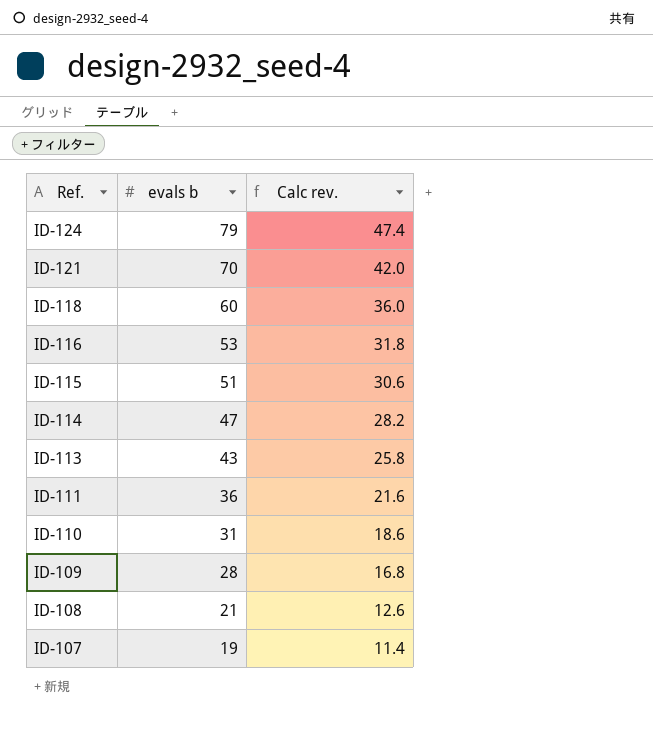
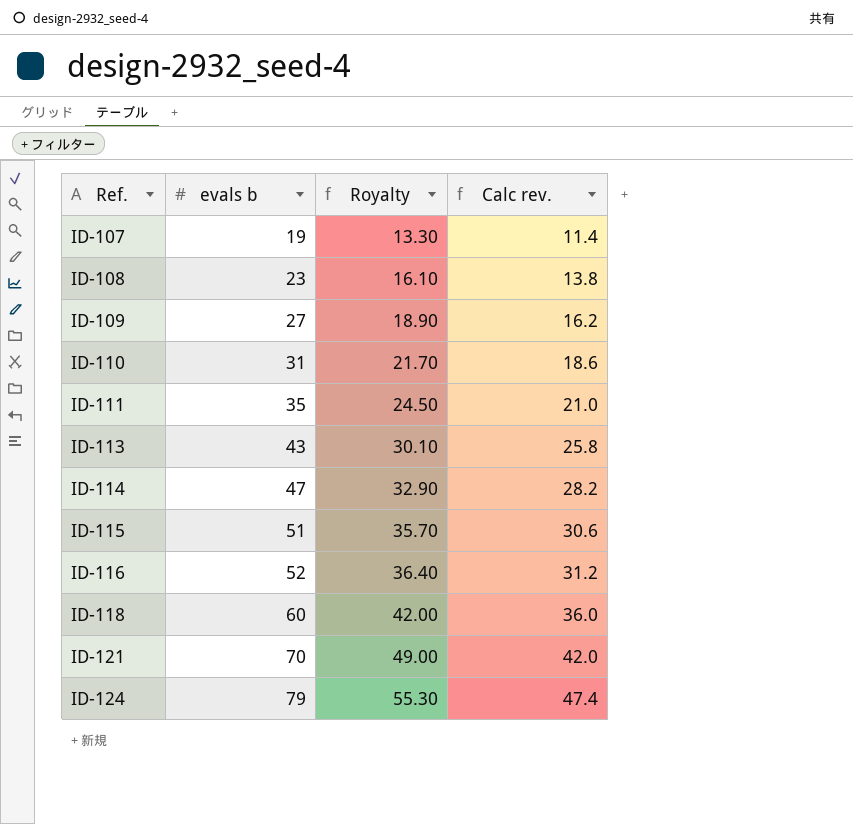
row order: Ref. descending -> Ref. ascending
column Royalty | formula: none -> [evals b] * 0.7
ID-108 | evals b: 21 -> 23
ID-108 | Calc rev.: 12.6 -> 13.8
ID-109 | evals b: 28 -> 27
ID-109 | Calc rev.: 16.8 -> 16.2
ID-111 | evals b: 36 -> 35
ID-111 | Calc rev.: 21.6 -> 21.0
ID-116 | evals b: 53 -> 52
ID-116 | Calc rev.: 31.8 -> 31.2

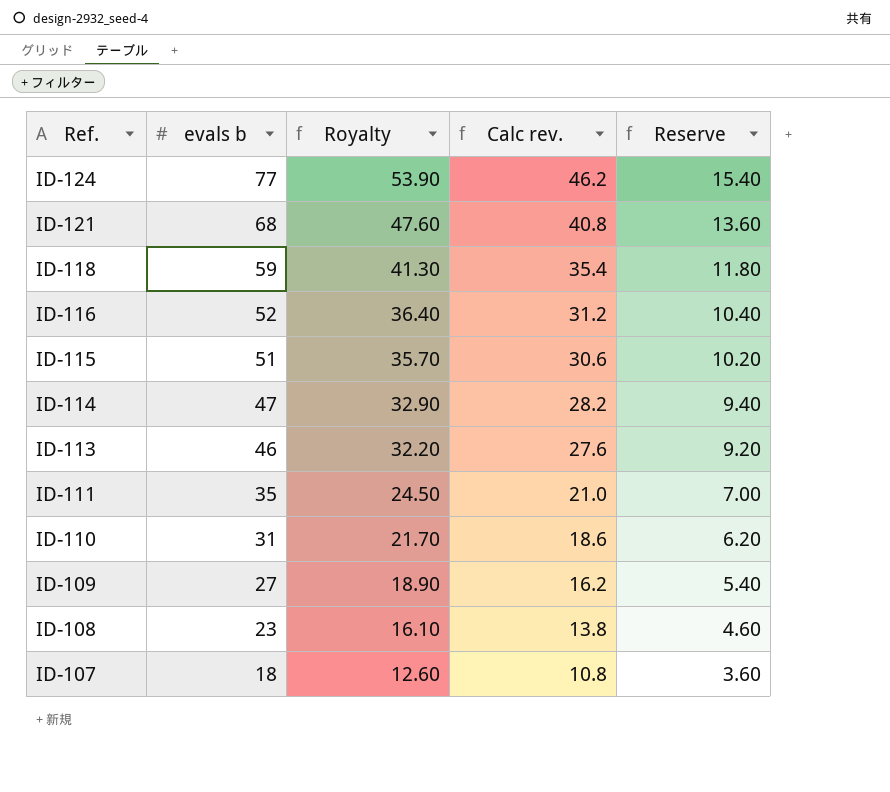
row order: Ref. ascending -> Ref. descending
column Reserve | formula: none -> [evals b] * 0.2
ID-124 | evals b: 79 -> 77
ID-124 | Royalty: 55.30 -> 53.90
ID-124 | Calc rev.: 47.4 -> 46.2
ID-121 | evals b: 70 -> 68
ID-121 | Royalty: 49.00 -> 47.60
ID-121 | Calc rev.: 42.0 -> 40.8
ID-118 | evals b: 60 -> 59
ID-118 | Royalty: 42.00 -> 41.30
ID-118 | Calc rev.: 36.0 -> 35.4
ID-113 | evals b: 43 -> 46
ID-113 | Royalty: 30.10 -> 32.20
ID-113 | Calc rev.: 25.8 -> 27.6
ID-107 | evals b: 19 -> 18
ID-107 | Royalty: 13.30 -> 12.60
ID-107 | Calc rev.: 11.4 -> 10.8

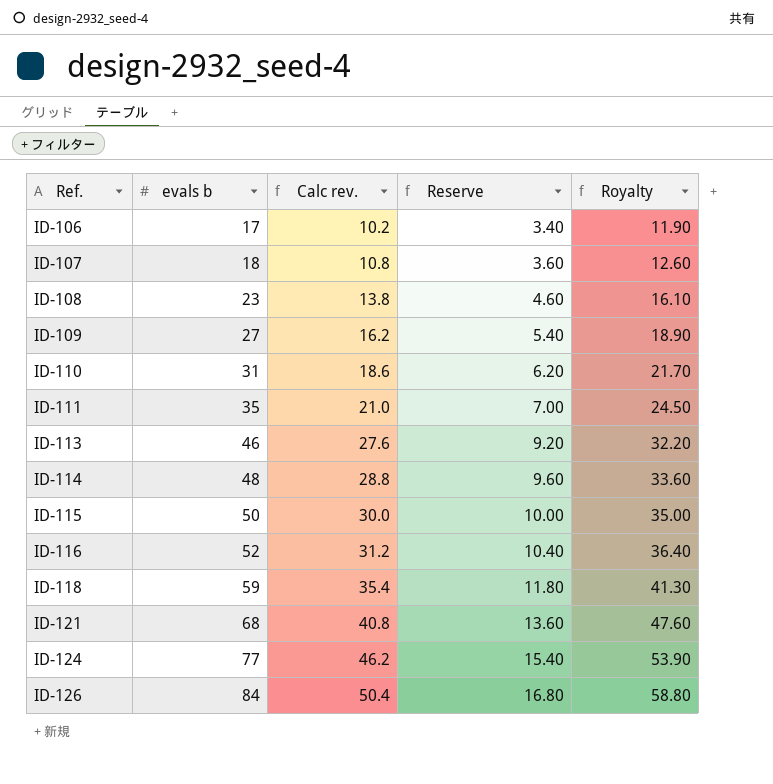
row order: Ref. descending -> Ref. ascending
column Royalty | position: 3 -> 5
row ID-106: none -> 17 | 10.2 | 3.40 | 11.90
ID-114 | evals b: 47 -> 48
ID-114 | Calc rev.: 28.2 -> 28.8
ID-114 | Reserve: 9.40 -> 9.60
ID-114 | Royalty: 32.90 -> 33.60
ID-115 | evals b: 51 -> 50
ID-115 | Calc rev.: 30.6 -> 30.0
ID-115 | Reserve: 10.20 -> 10.00
ID-115 | Royalty: 35.70 -> 35.00
row ID-126: none -> 84 | 50.4 | 16.80 | 58.80

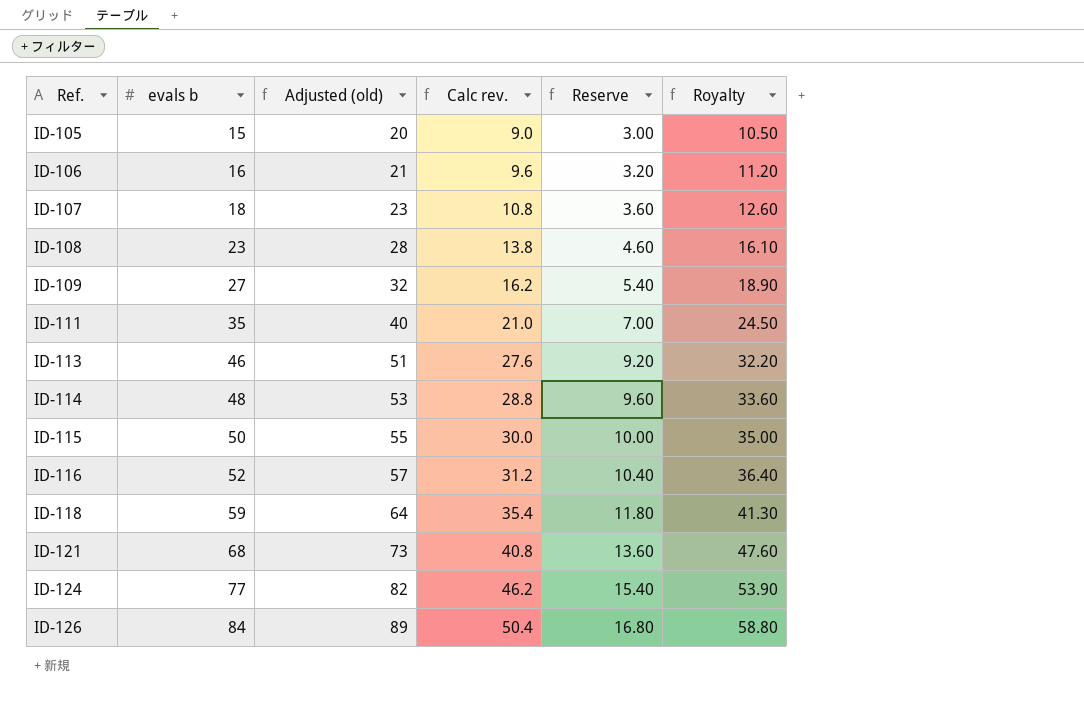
column Adjusted (old) | formula: none -> [evals b] + 5
row ID-110: 31 | 18.6 | 6.20 | 21.70 -> none
row ID-105: none -> 15 | 20 | 9.0 | 3.00 | 10.50
ID-106 | evals b: 17 -> 16
ID-106 | Calc rev.: 10.2 -> 9.6
ID-106 | Reserve: 3.40 -> 3.20
ID-106 | Royalty: 11.90 -> 11.20

